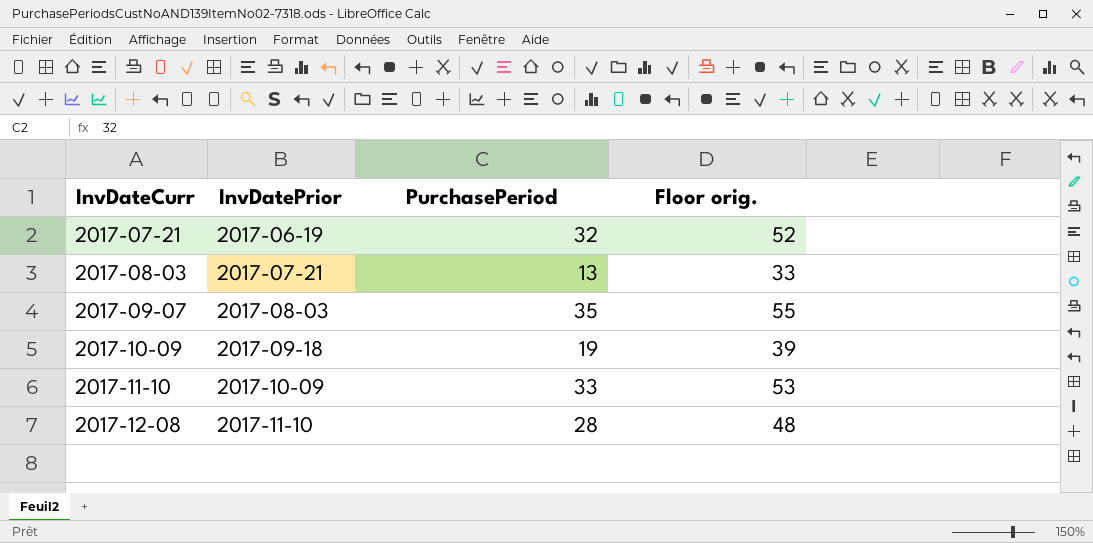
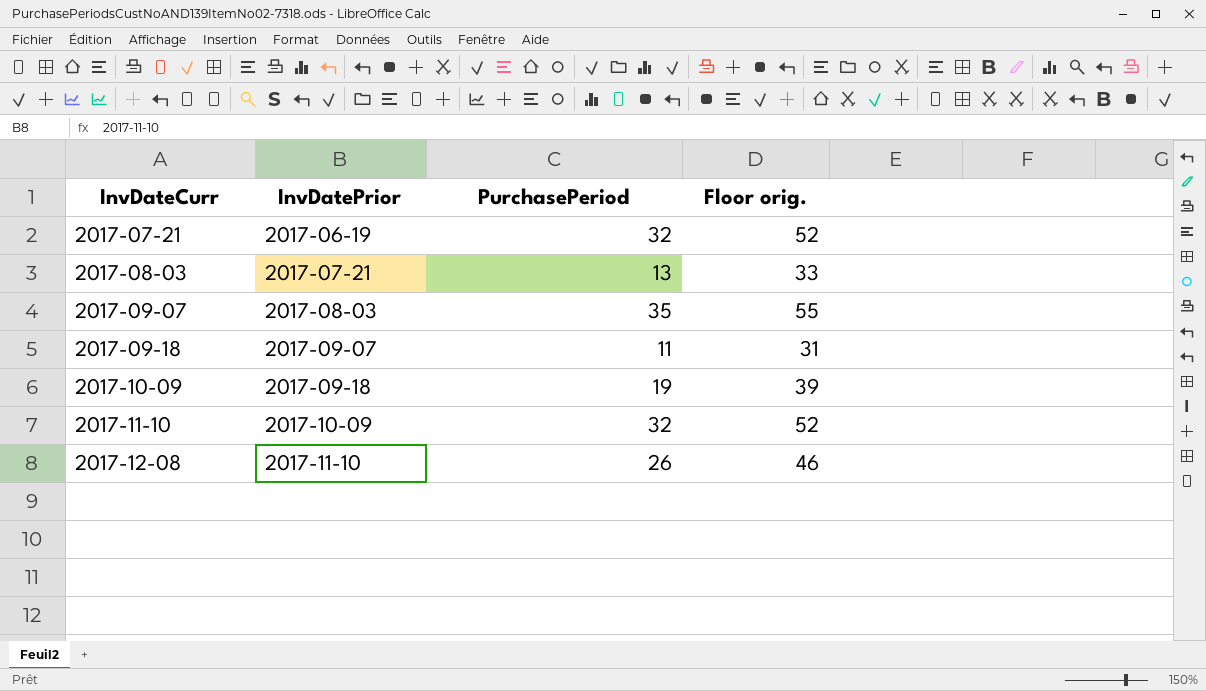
row 2017-09-18: none -> 2017-09-07 | 11 | 31
2017-11-10 | PurchasePeriod: 33 -> 32
2017-11-10 | Floor orig.: 53 -> 52
2017-12-08 | PurchasePeriod: 28 -> 26
2017-12-08 | Floor orig.: 48 -> 46

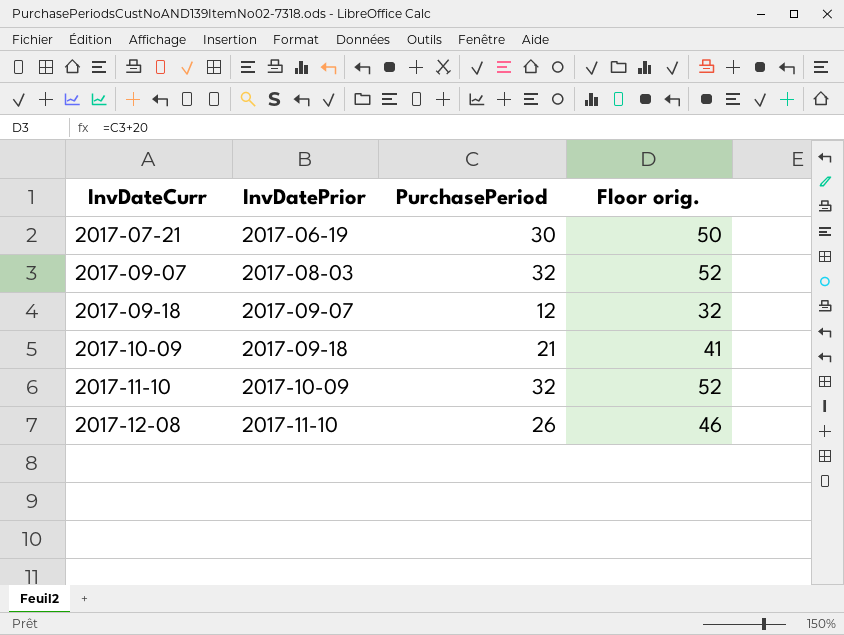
row 2017-08-03: 2017-07-21 | 13 | 33 -> none
2017-07-21 | PurchasePeriod: 32 -> 30
2017-07-21 | Floor orig.: 52 -> 50
2017-09-07 | PurchasePeriod: 35 -> 32
2017-09-07 | Floor orig.: 55 -> 52
2017-09-18 | PurchasePeriod: 11 -> 12
2017-09-18 | Floor orig.: 31 -> 32
2017-10-09 | PurchasePeriod: 19 -> 21
2017-10-09 | Floor orig.: 39 -> 41

